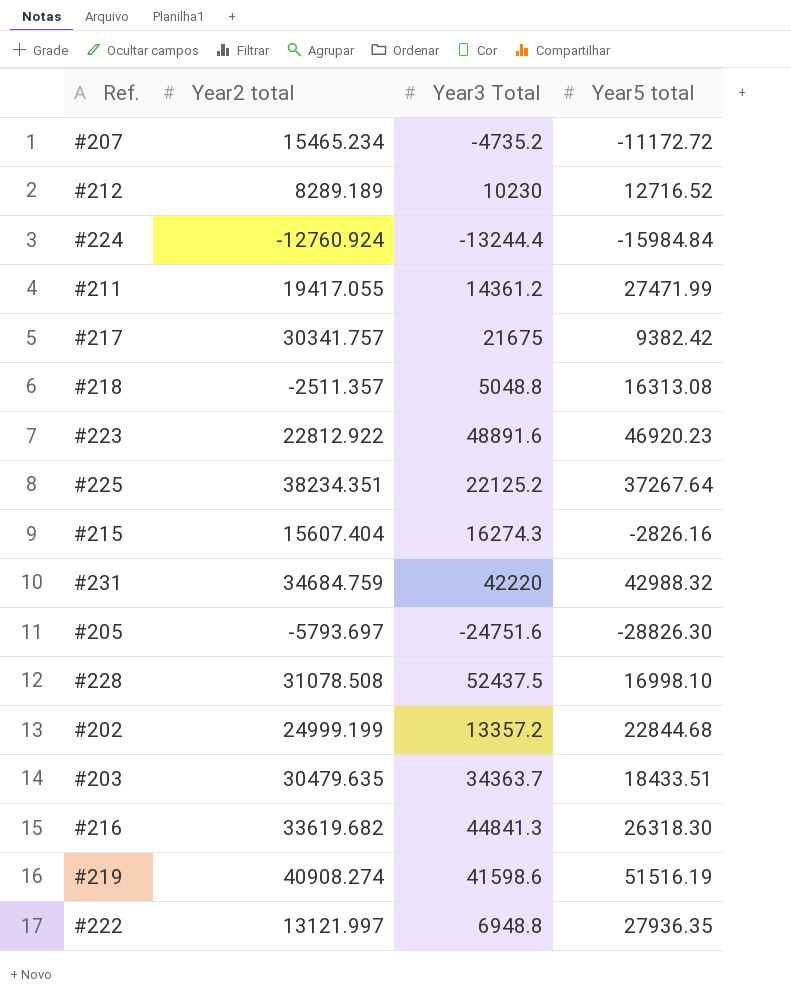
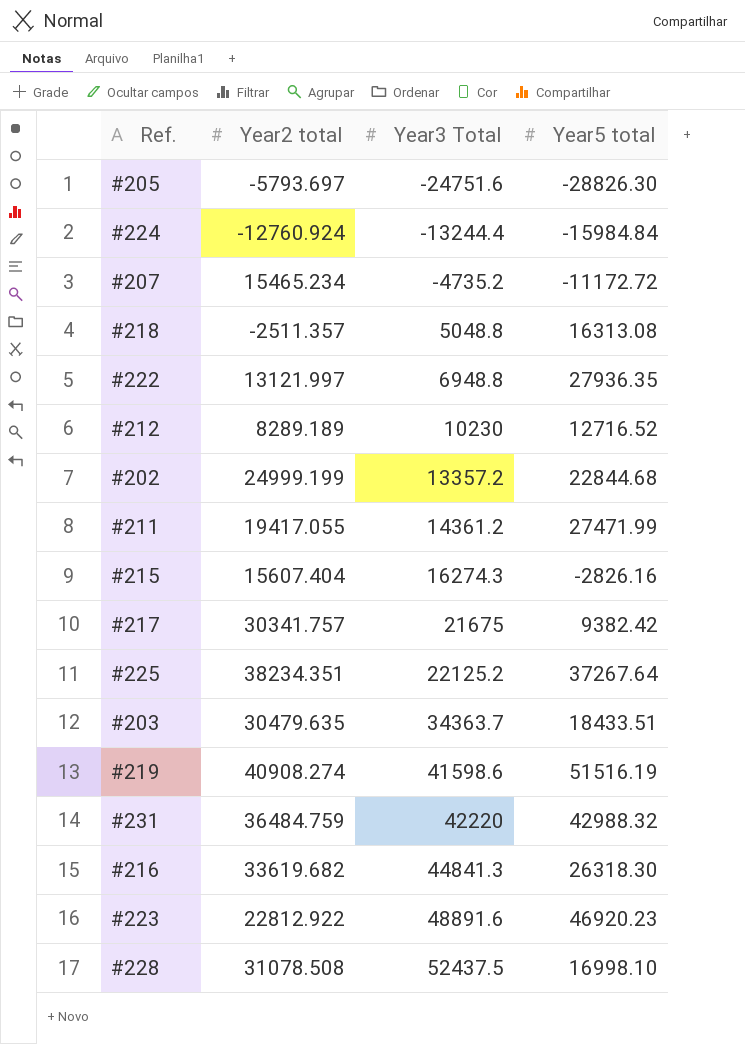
row order: none -> Year3 Total ascending
#231 | Year2 total: 34684.759 -> 36484.759

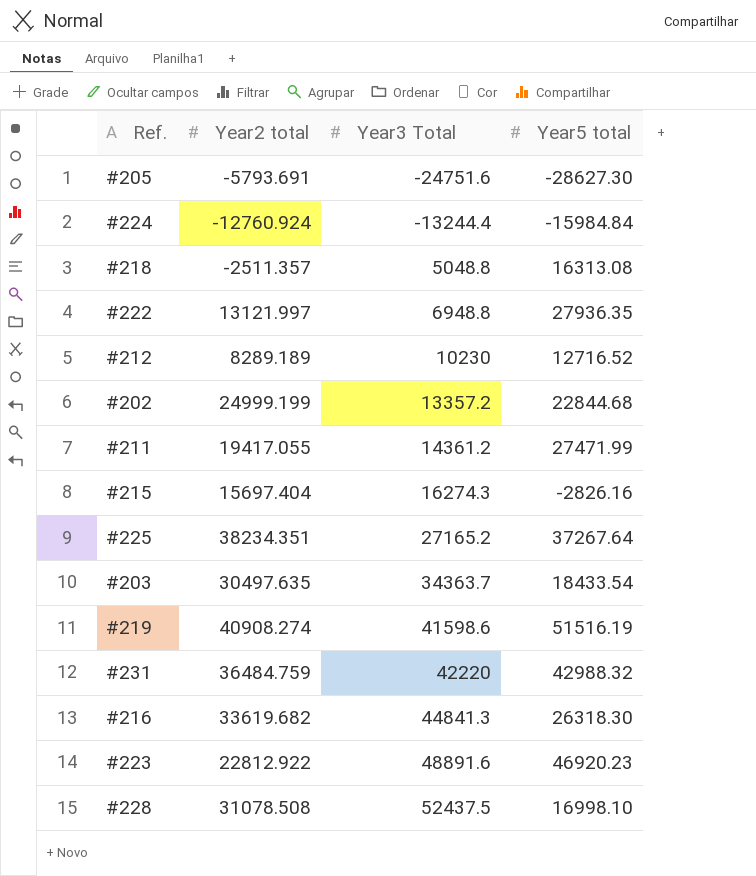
row #207: 15465.234 | -4735.2 | -11172.72 -> none
row #217: 30341.757 | 21675 | 9382.42 -> none
#205 | Year2 total: -5793.697 -> -5793.691
#205 | Year5 total: -28826.30 -> -28627.30
#215 | Year2 total: 15607.404 -> 15697.404
#225 | Year3 Total: 22125.2 -> 27165.2
#203 | Year2 total: 30479.635 -> 30497.635
#203 | Year5 total: 18433.51 -> 18433.54

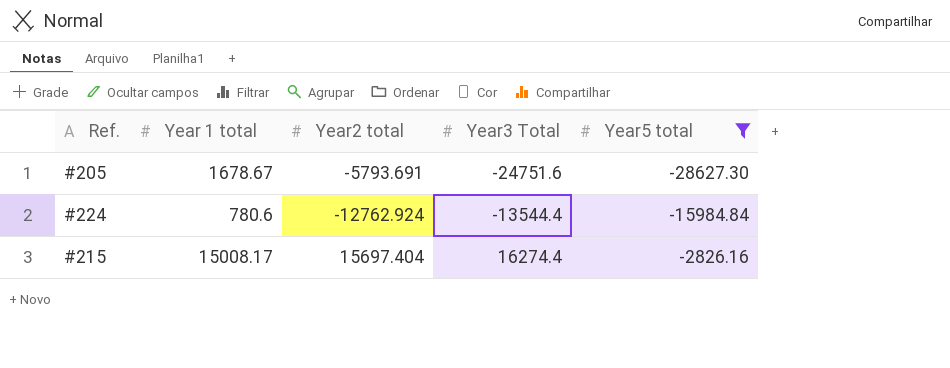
filter: none -> Year5 total <= -2826.16
column Year 1 total | position: none -> 2
#224 | Year2 total: -12760.924 -> -12762.924
#224 | Year3 Total: -13244.4 -> -13544.4
#215 | Year3 Total: 16274.3 -> 16274.4

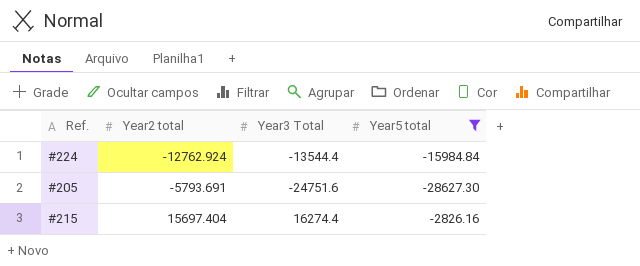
row order: Year3 Total ascending -> Year2 total ascending
column Year 1 total | position: 2 -> none

